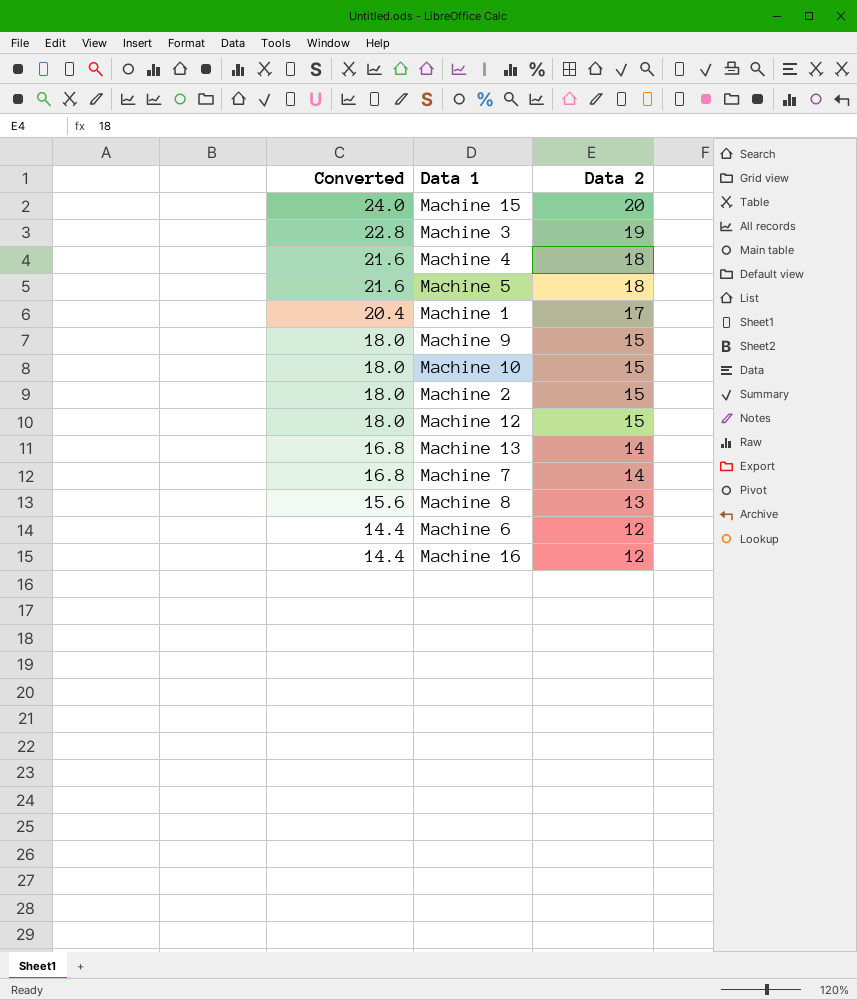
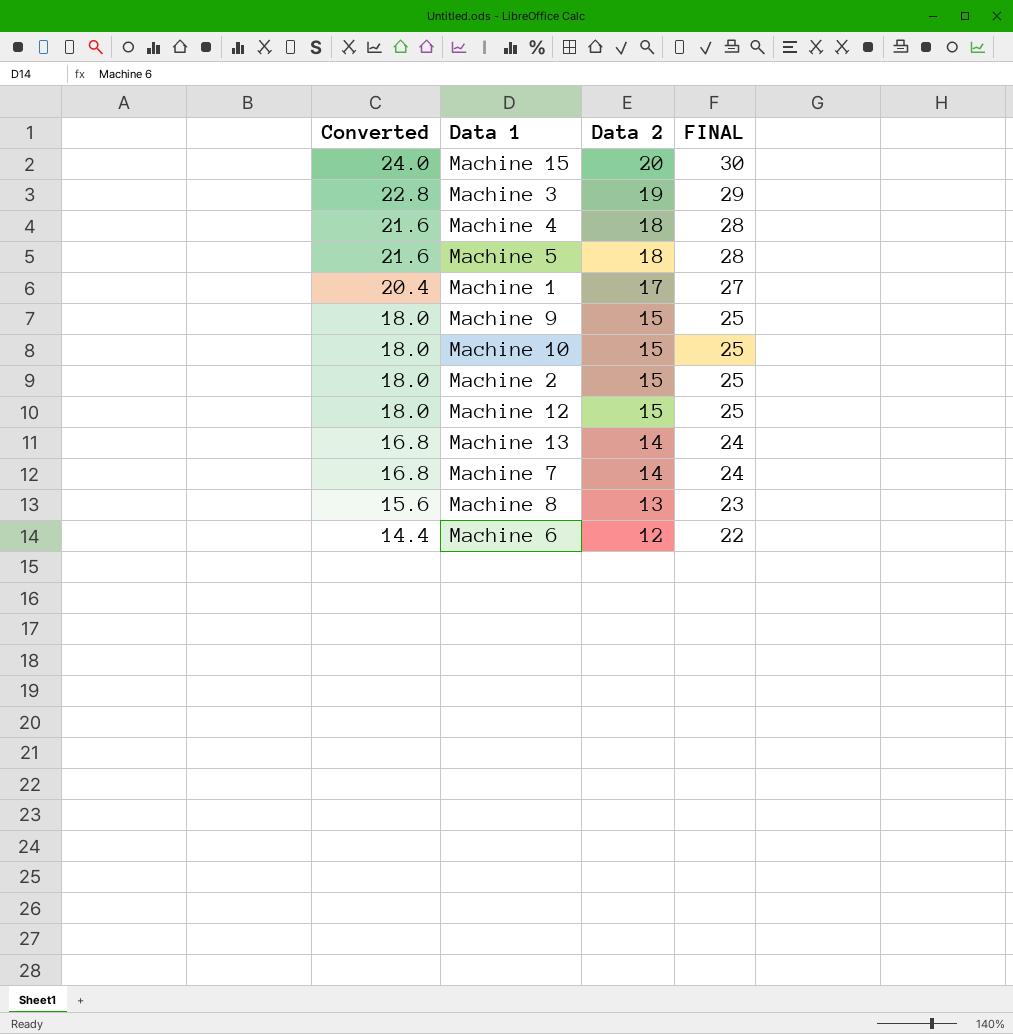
column FINAL | formula: none -> [Data 2] + 10
row Machine 16: 14.4 | 12 -> none

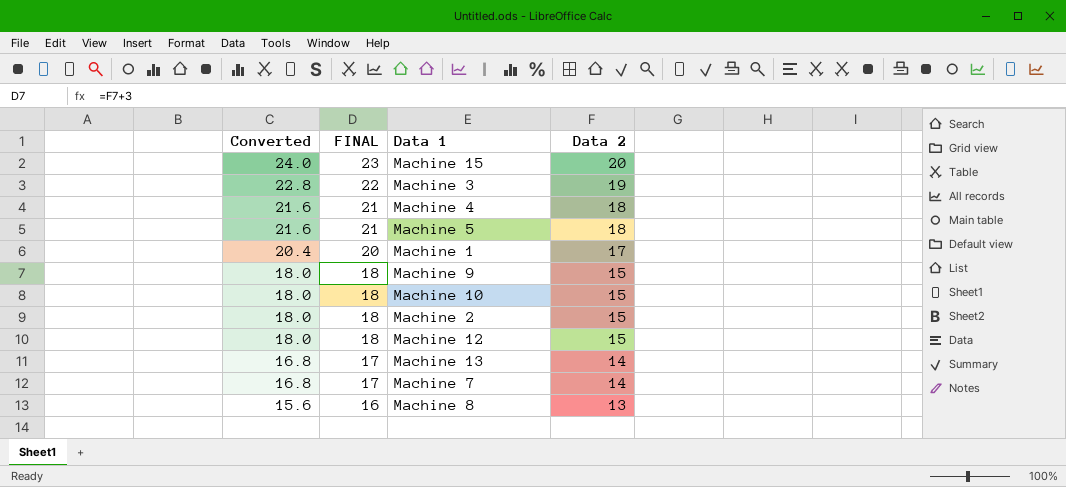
column FINAL | formula: [Data 2] + 10 -> [Data 2] + 3
column FINAL | position: 4 -> 2
row Machine 6: 14.4 | 12 | 22 -> none

